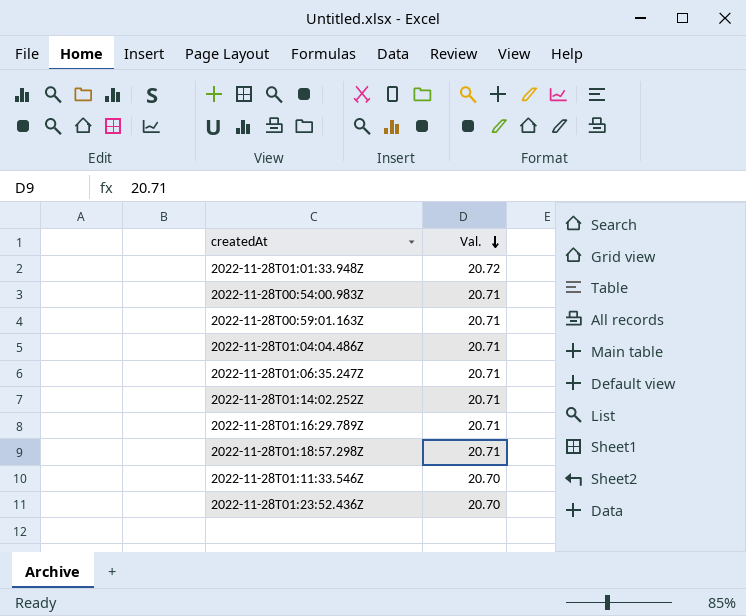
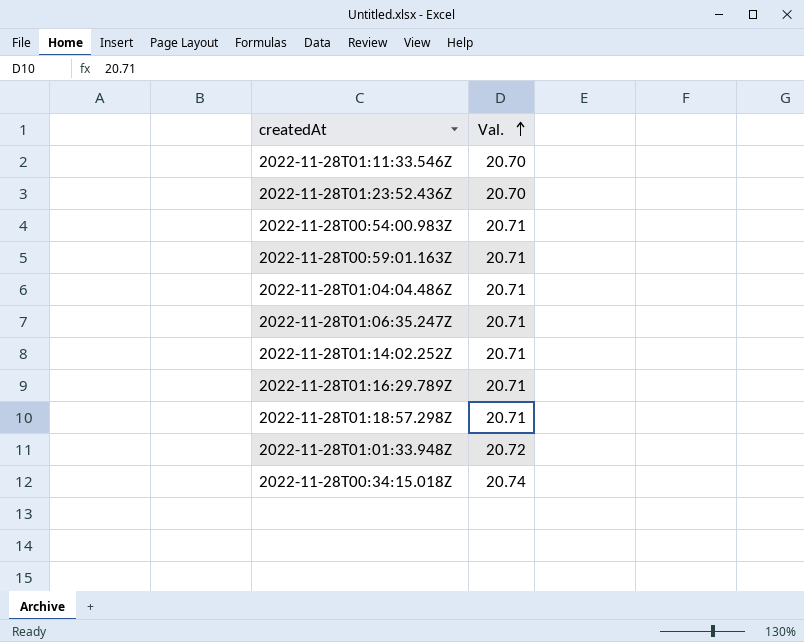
row order: Val. descending -> Val. ascending
row 2022-11-28T00:34:15.018Z: none -> 20.74

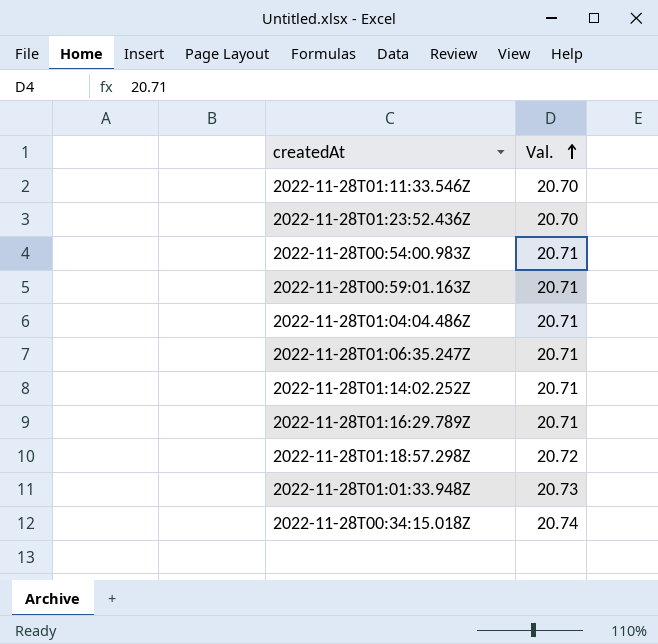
2022-11-28T01:18:57.298Z | Val.: 20.71 -> 20.72
2022-11-28T01:01:33.948Z | Val.: 20.72 -> 20.73

